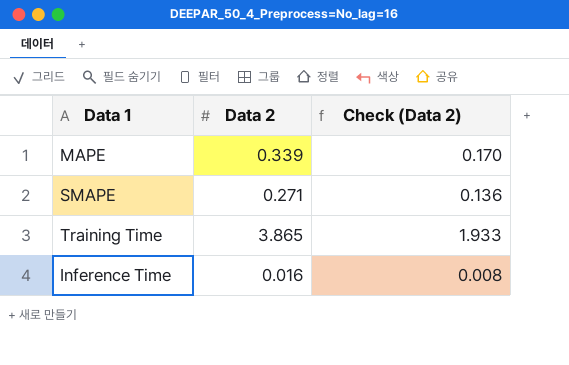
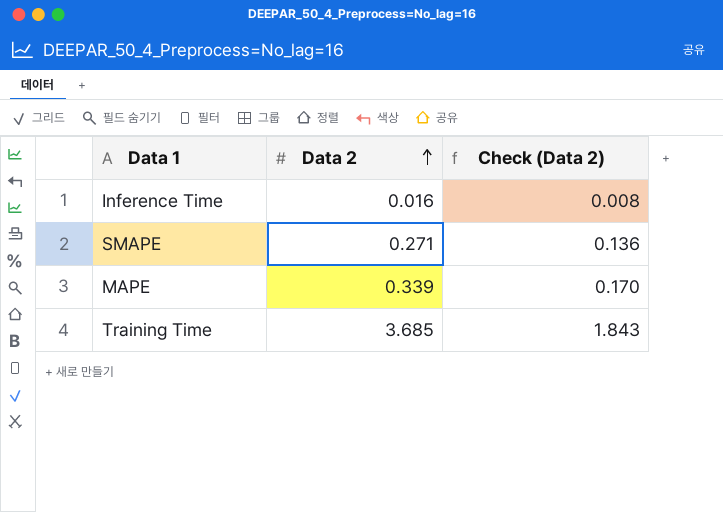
row order: none -> Data 2 ascending
Training Time | Data 2: 3.865 -> 3.685
Training Time | Check (Data 2): 1.933 -> 1.843

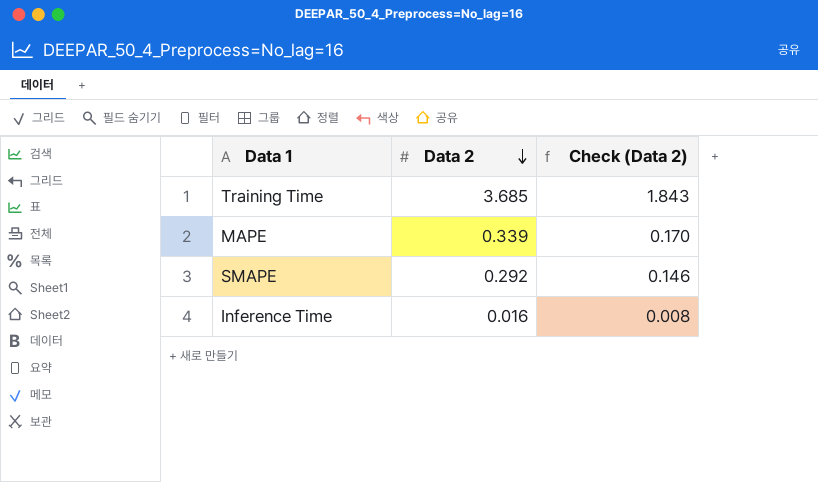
row order: Data 2 ascending -> Data 2 descending
SMAPE | Data 2: 0.271 -> 0.292
SMAPE | Check (Data 2): 0.136 -> 0.146

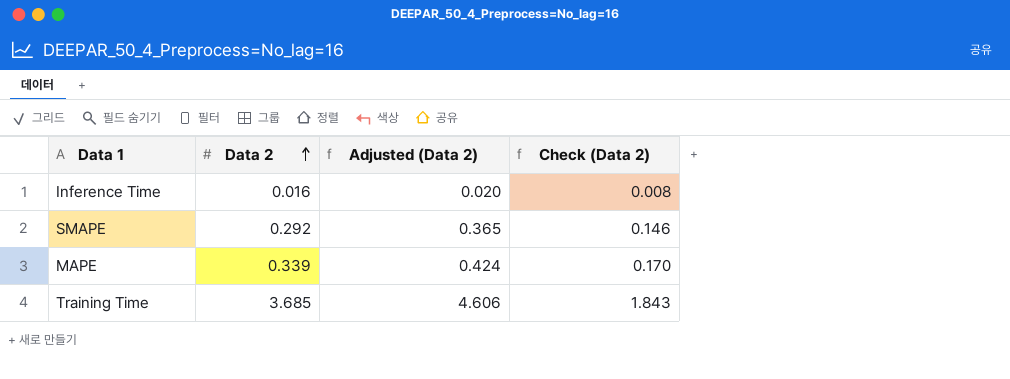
row order: Data 2 descending -> Data 2 ascending
column Adjusted (Data 2) | formula: none -> [Data 2] * 1.25

